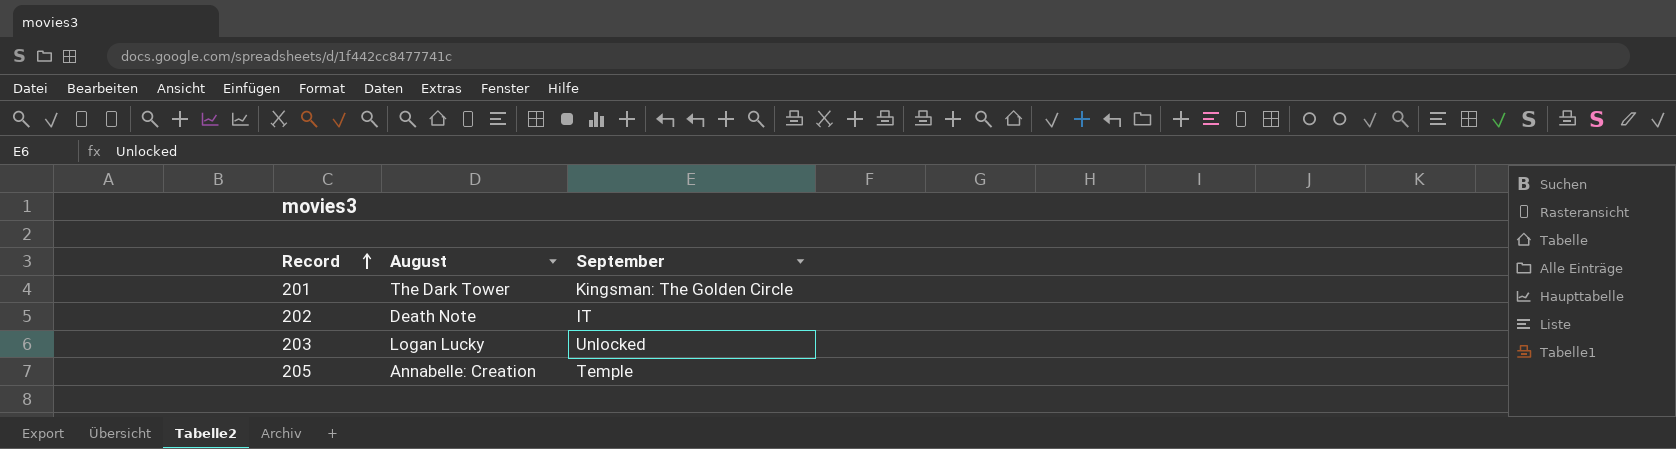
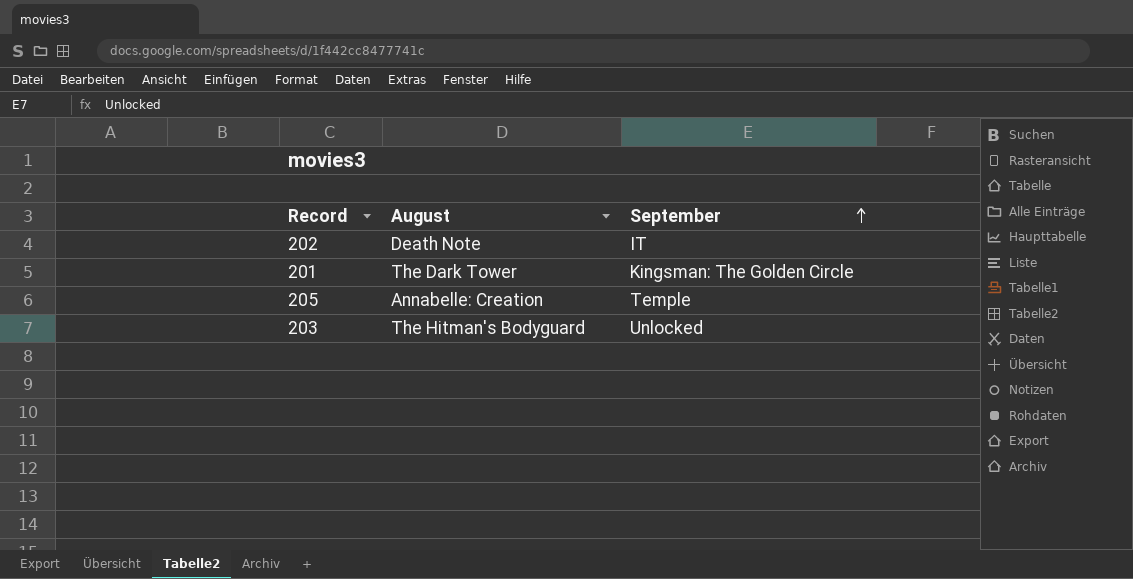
row order: Record ascending -> September ascending
203 | August: Logan Lucky -> The Hitman's Bodyguard

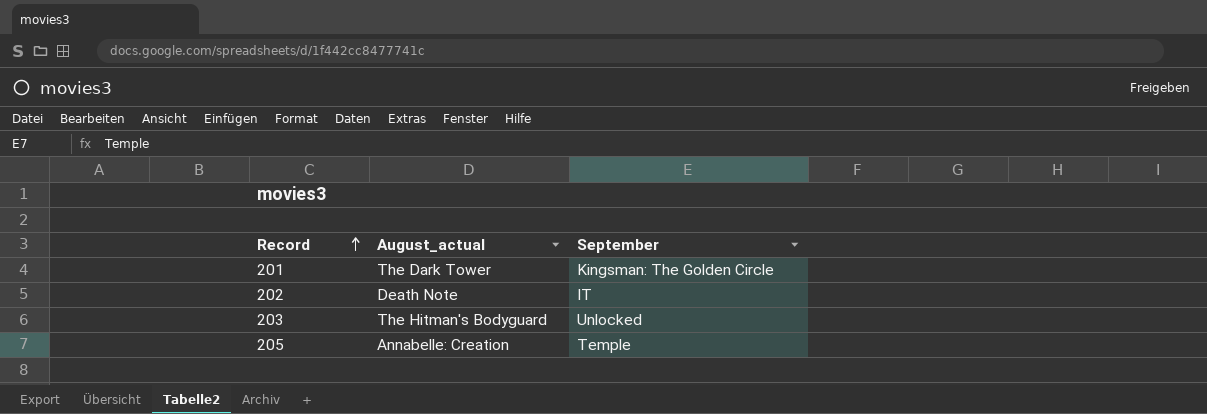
row order: September ascending -> Record ascending
column name: August -> August_actual

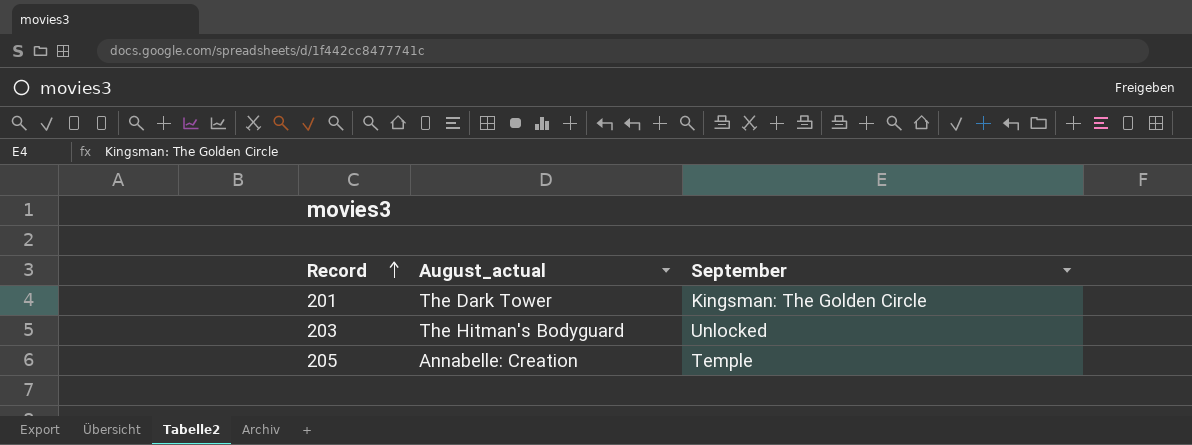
row 202: Death Note | IT -> none

